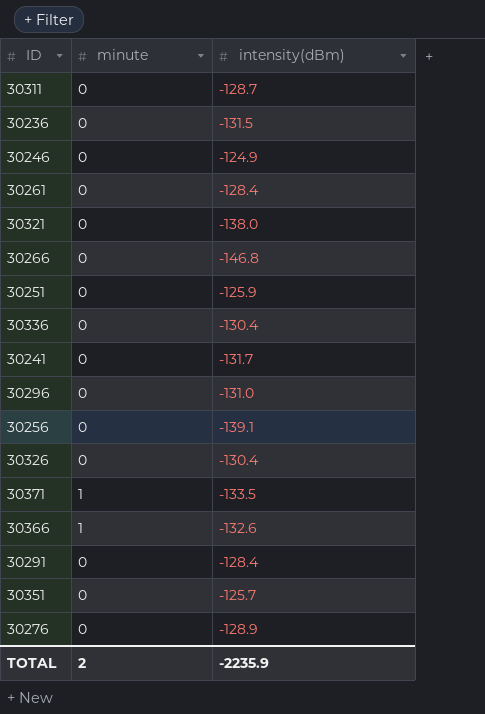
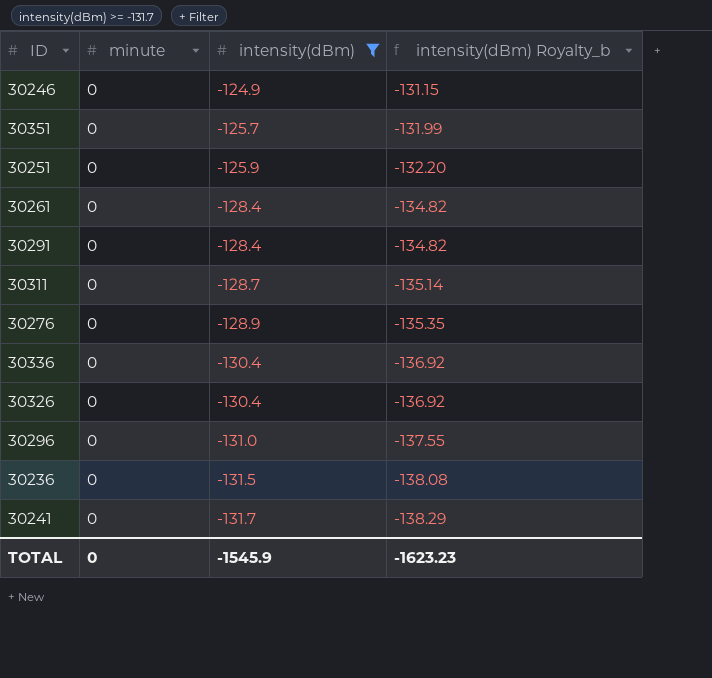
filter: none -> intensity(dBm) >= -131.7
row order: none -> intensity(dBm) descending
column intensity(dBm) Royalty_b | formula: none -> [intensity(dBm)] * 1.05
TOTAL | minute: 2 -> 0
TOTAL | intensity(dBm): -2235.9 -> -1545.9

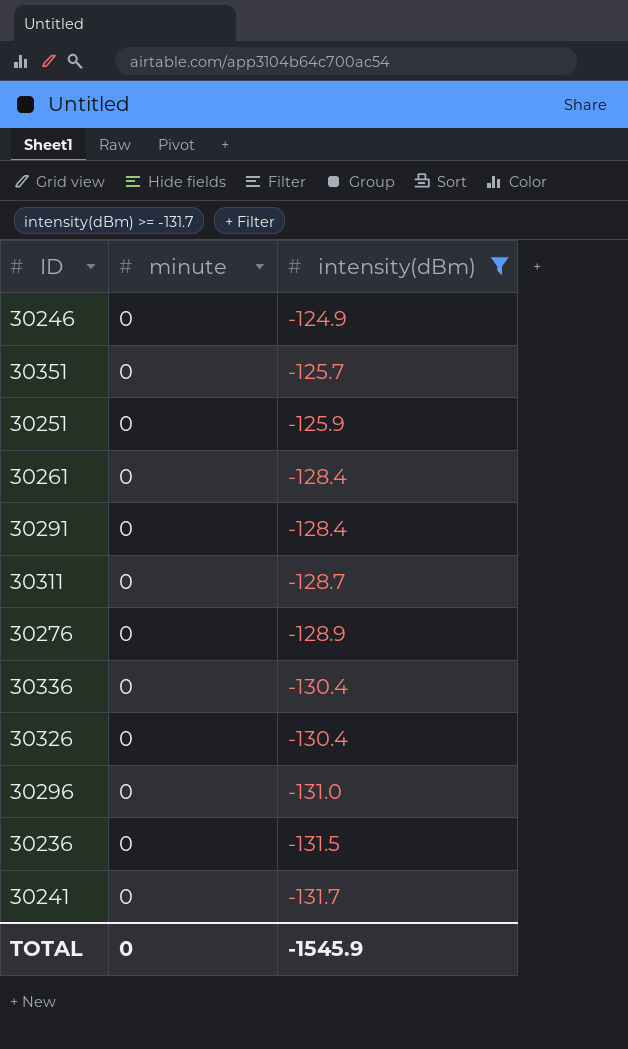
column intensity(dBm) Royalty_b | formula: [intensity(dBm)] * 1.05 -> none

